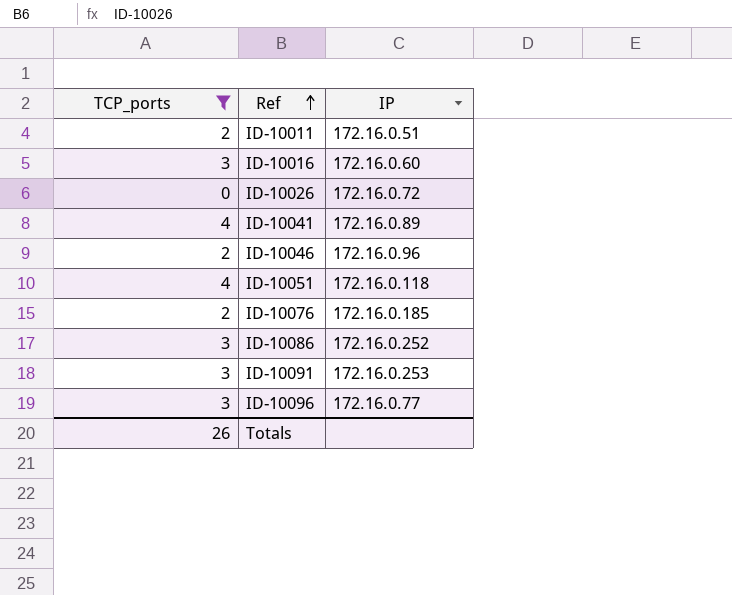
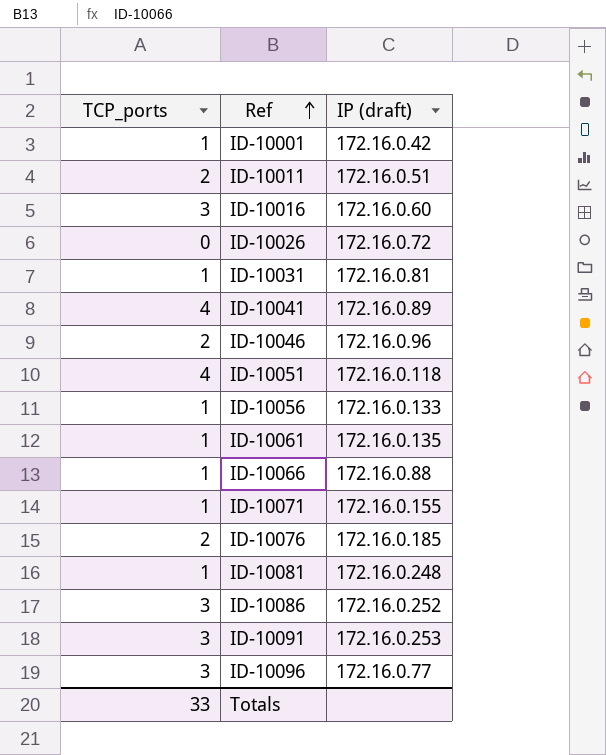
filter: TCP_ports != 1 -> none
column name: IP -> IP (draft)
Totals | TCP_ports: 26 -> 33

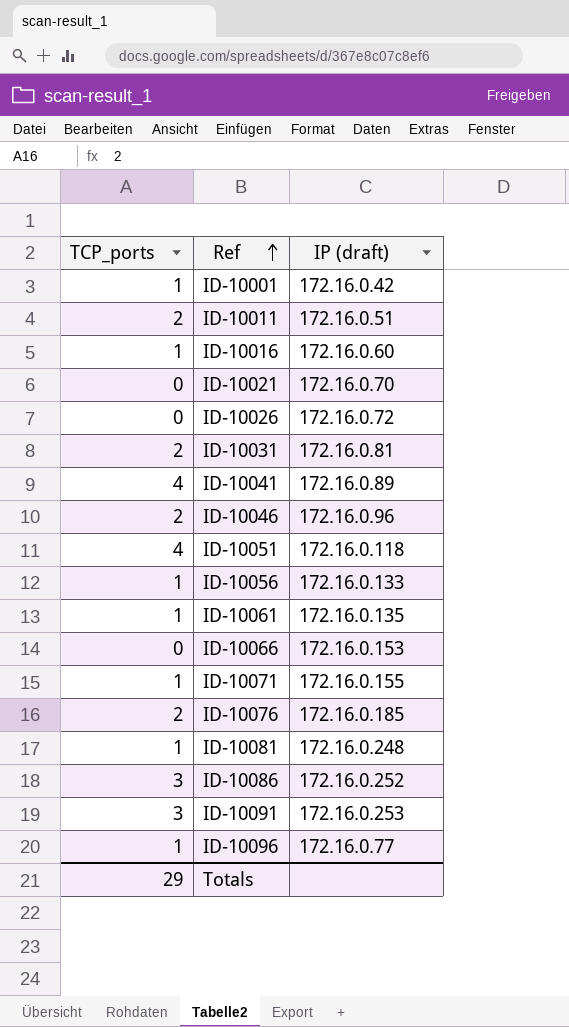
ID-10016 | TCP_ports: 3 -> 1
row ID-10021: none -> 0 | 172.16.0.70
ID-10031 | TCP_ports: 1 -> 2
ID-10066 | TCP_ports: 1 -> 0
ID-10066 | IP (draft): 172.16.0.88 -> 172.16.0.153
ID-10096 | TCP_ports: 3 -> 1
Totals | TCP_ports: 33 -> 29

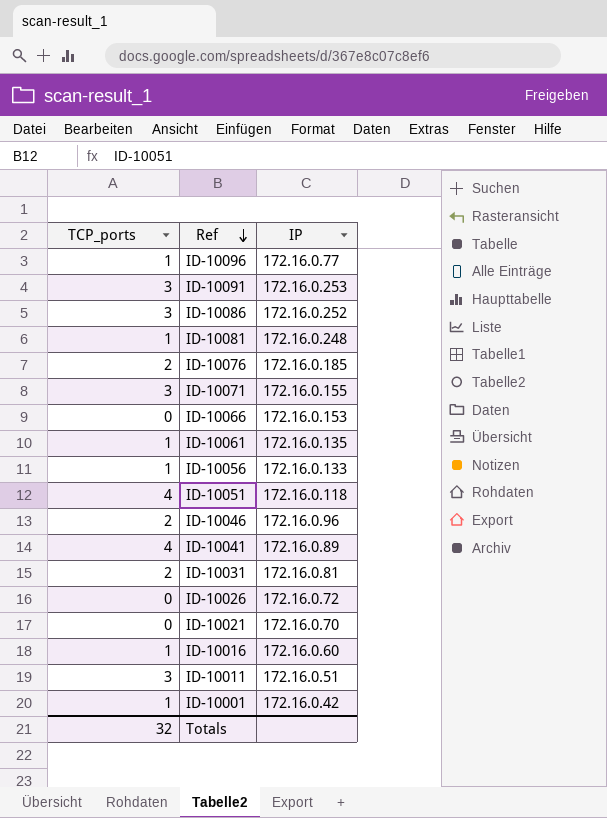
row order: Ref ascending -> Ref descending
column name: IP (draft) -> IP
ID-10071 | TCP_ports: 1 -> 3
ID-10011 | TCP_ports: 2 -> 3
Totals | TCP_ports: 29 -> 32

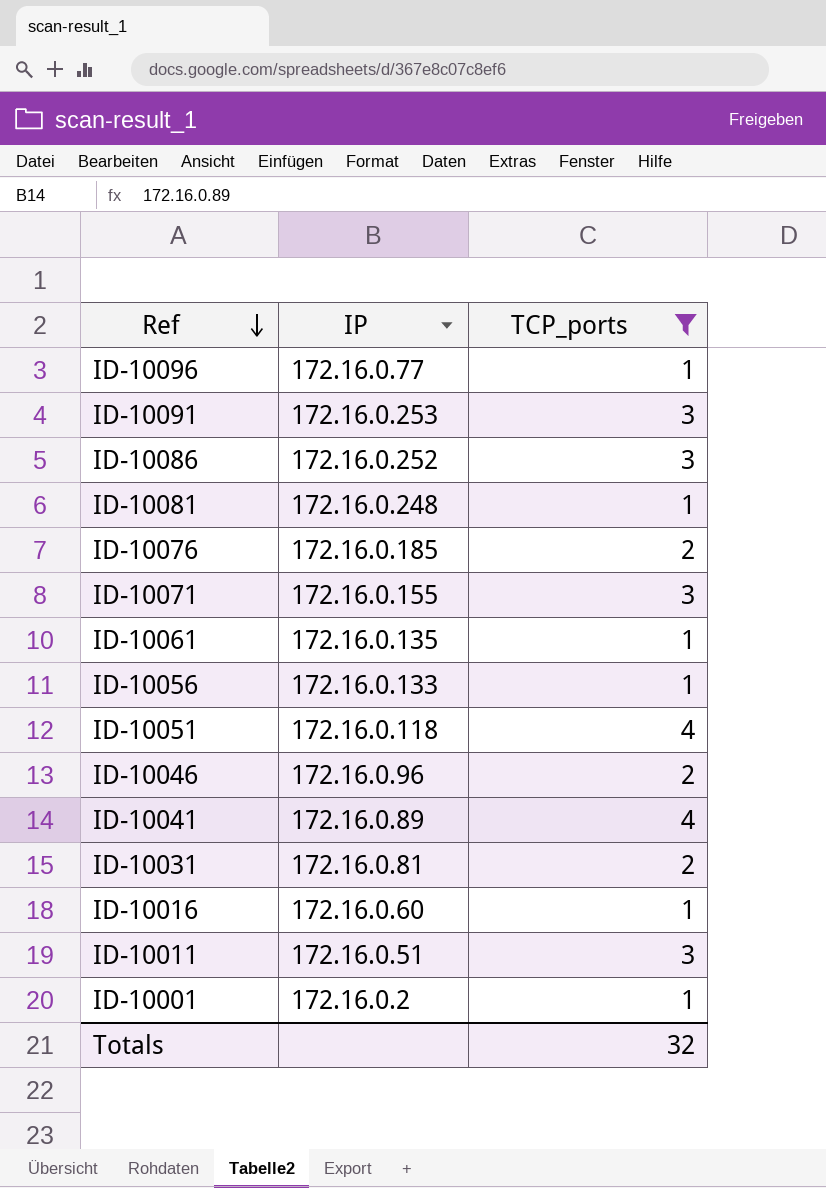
filter: none -> TCP_ports != 0
column TCP_ports | position: 1 -> 3
ID-10001 | IP: 172.16.0.42 -> 172.16.0.2

